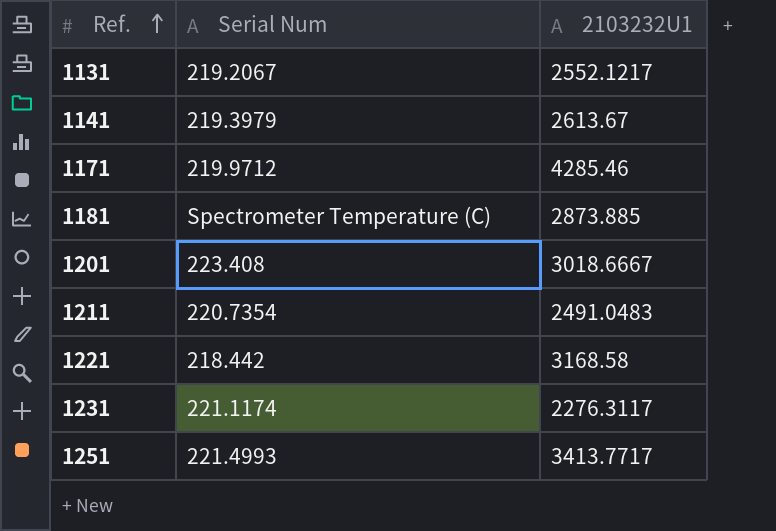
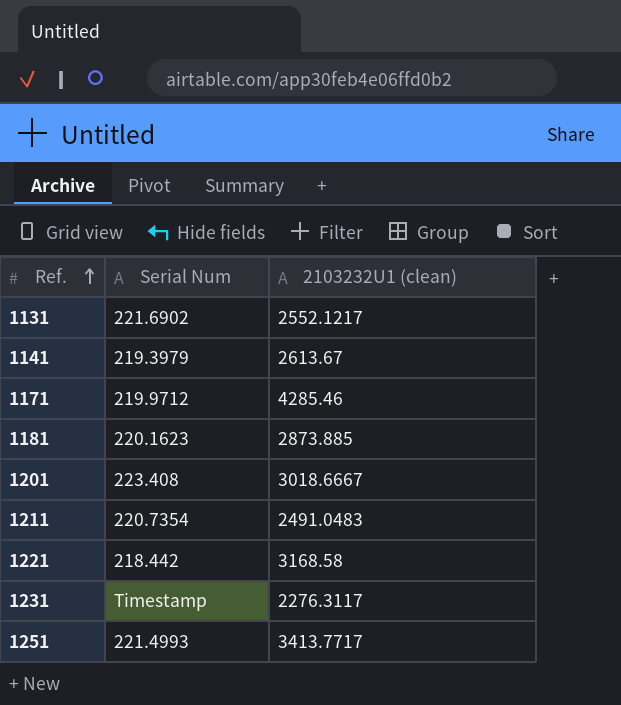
column name: 2103232U1 -> 2103232U1 (clean)
1131 | Serial Num: 219.2067 -> 221.6902
1181 | Serial Num: Spectrometer Temperature (C) -> 220.1623
1231 | Serial Num: 221.1174 -> Timestamp

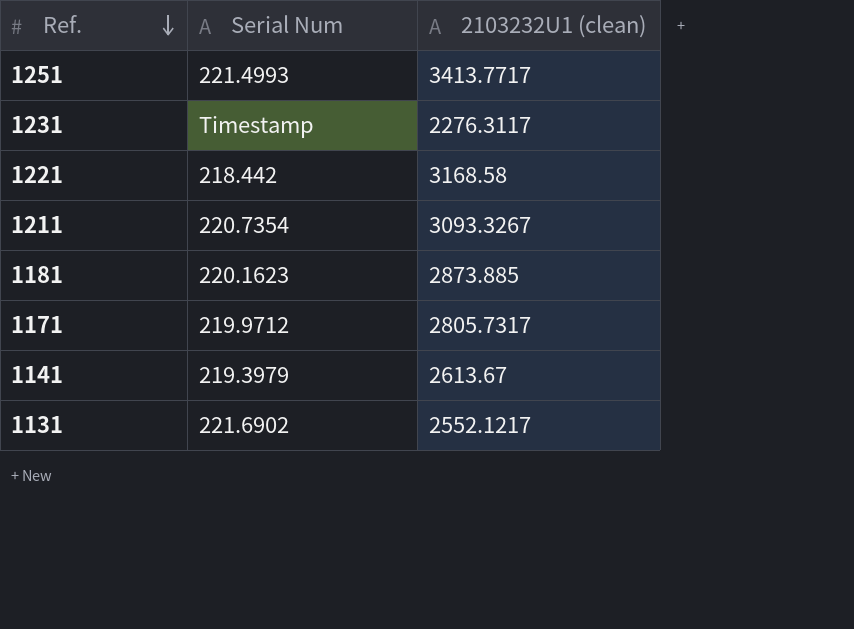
row order: Ref. ascending -> Ref. descending
row 1201: 223.408 | 3018.6667 -> none
1211 | 2103232U1 (clean): 2491.0483 -> 3093.3267
1171 | 2103232U1 (clean): 4285.46 -> 2805.7317

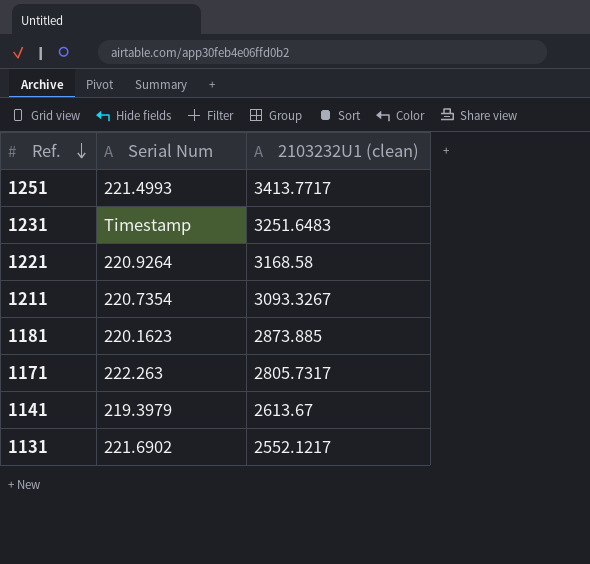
1231 | 2103232U1 (clean): 2276.3117 -> 3251.6483
1221 | Serial Num: 218.442 -> 220.9264
1171 | Serial Num: 219.9712 -> 222.263

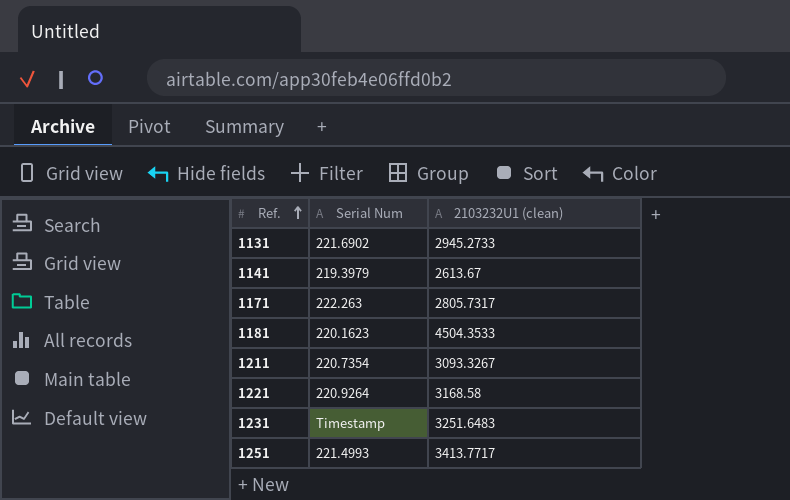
row order: Ref. descending -> Ref. ascending
1131 | 2103232U1 (clean): 2552.1217 -> 2945.2733
1181 | 2103232U1 (clean): 2873.885 -> 4504.3533

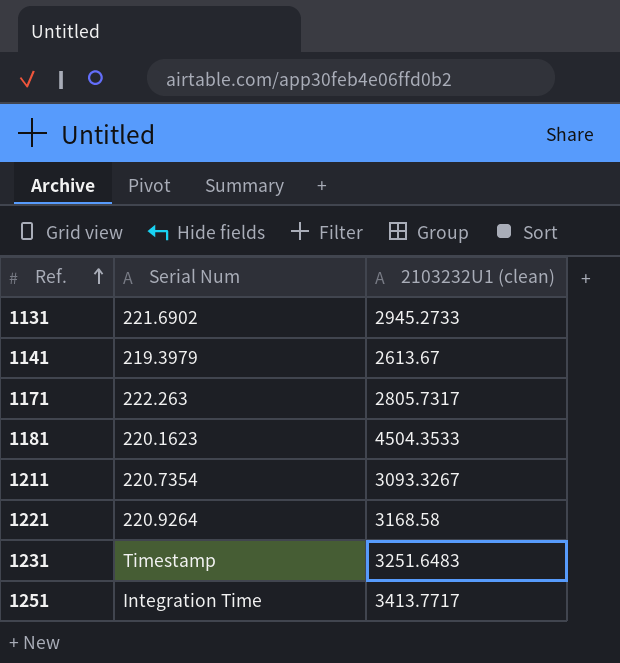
1251 | Serial Num: 221.4993 -> Integration Time

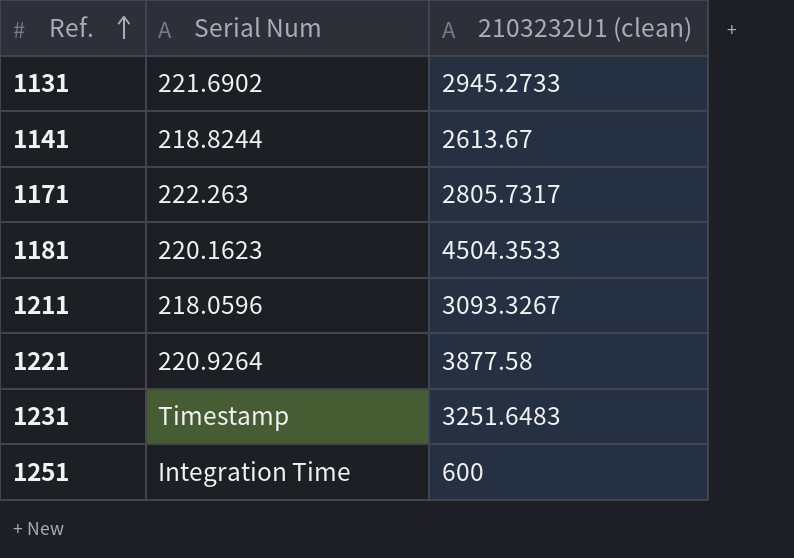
1141 | Serial Num: 219.3979 -> 218.8244
1211 | Serial Num: 220.7354 -> 218.0596
1221 | 2103232U1 (clean): 3168.58 -> 3877.58
1251 | 2103232U1 (clean): 3413.7717 -> 600

